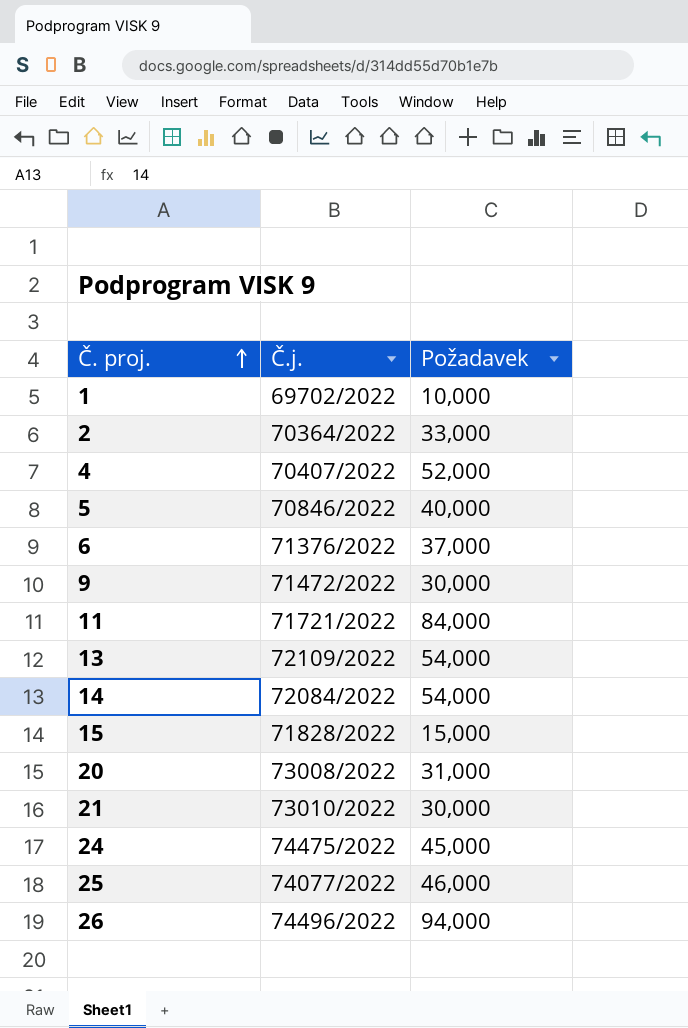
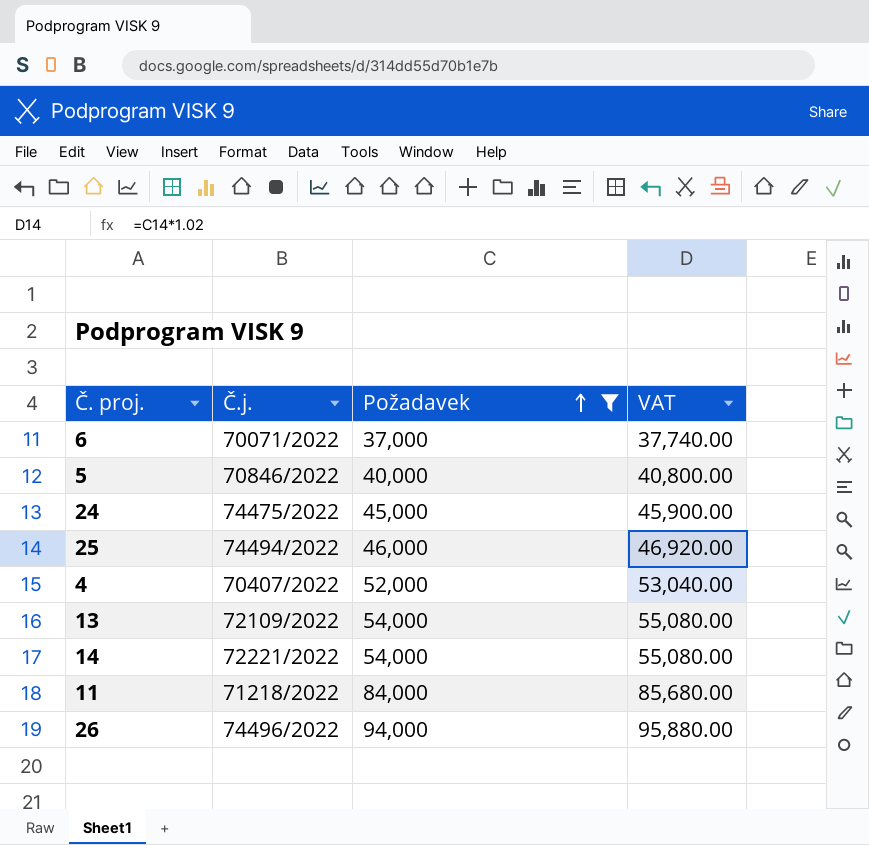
filter: none -> Požadavek >= 37,000
row order: Č. proj. ascending -> Požadavek ascending
column VAT | formula: none -> [Požadavek] * 1.02
6 | Č.j.: 71376/2022 -> 70071/2022
25 | Č.j.: 74077/2022 -> 74494/2022
14 | Č.j.: 72084/2022 -> 72221/2022
11 | Č.j.: 71721/2022 -> 71218/2022

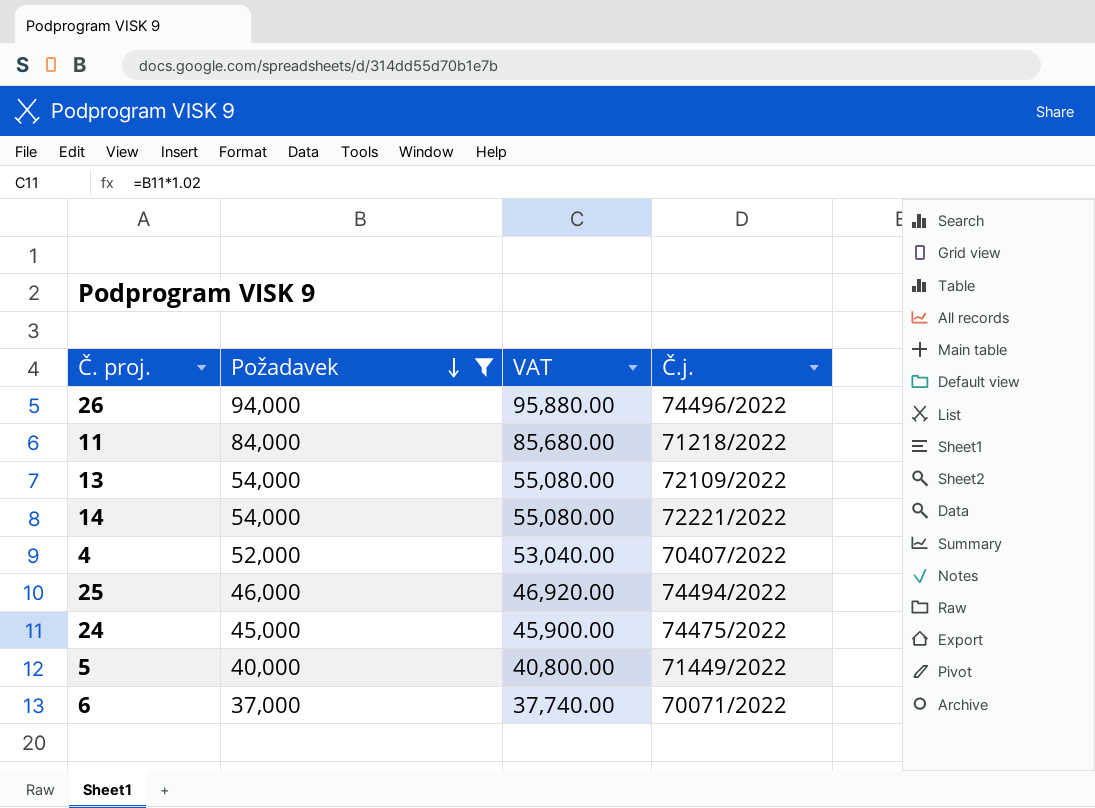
row order: Požadavek ascending -> Požadavek descending
column Č.j. | position: 2 -> 4
5 | Č.j.: 70846/2022 -> 71449/2022

